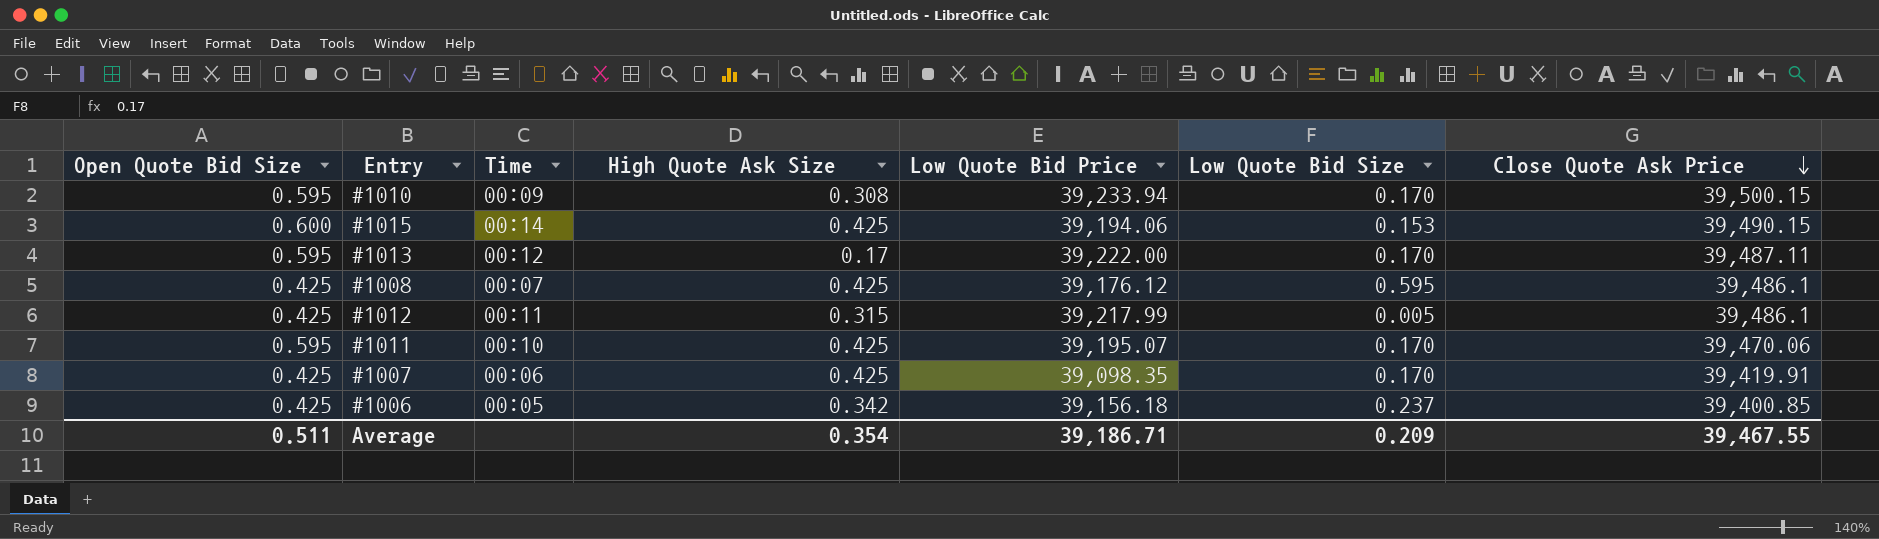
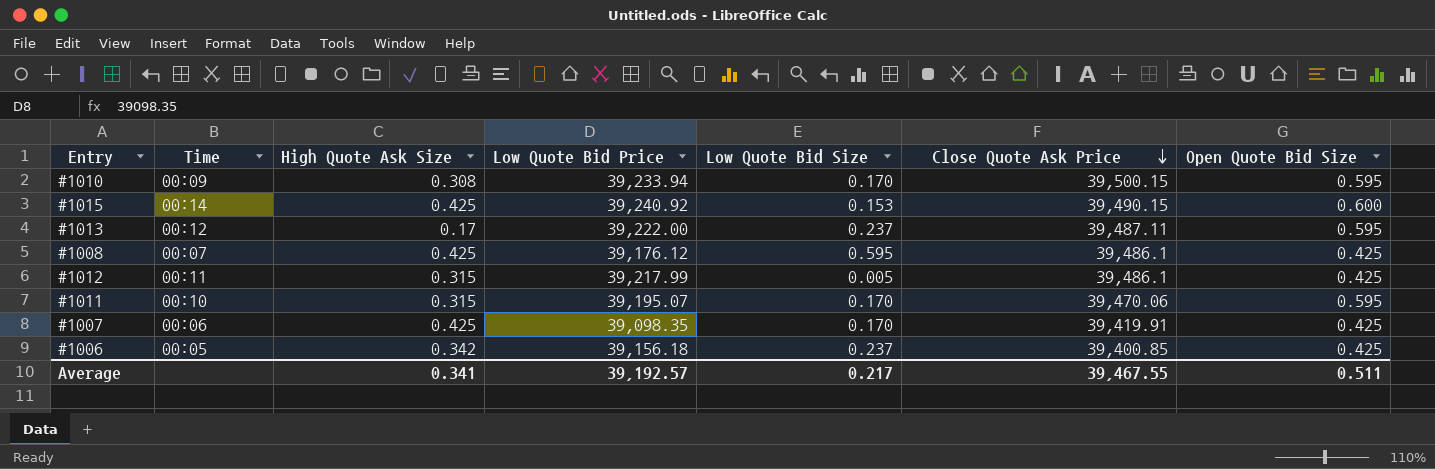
column Open Quote Bid Size | position: 1 -> 7
#1015 | Low Quote Bid Price: 39,194.06 -> 39,240.92
#1013 | Low Quote Bid Size: 0.170 -> 0.237
#1011 | High Quote Ask Size: 0.425 -> 0.315
Average | High Quote Ask Size: 0.354 -> 0.341
Average | Low Quote Bid Price: 39,186.71 -> 39,192.57
Average | Low Quote Bid Size: 0.209 -> 0.217

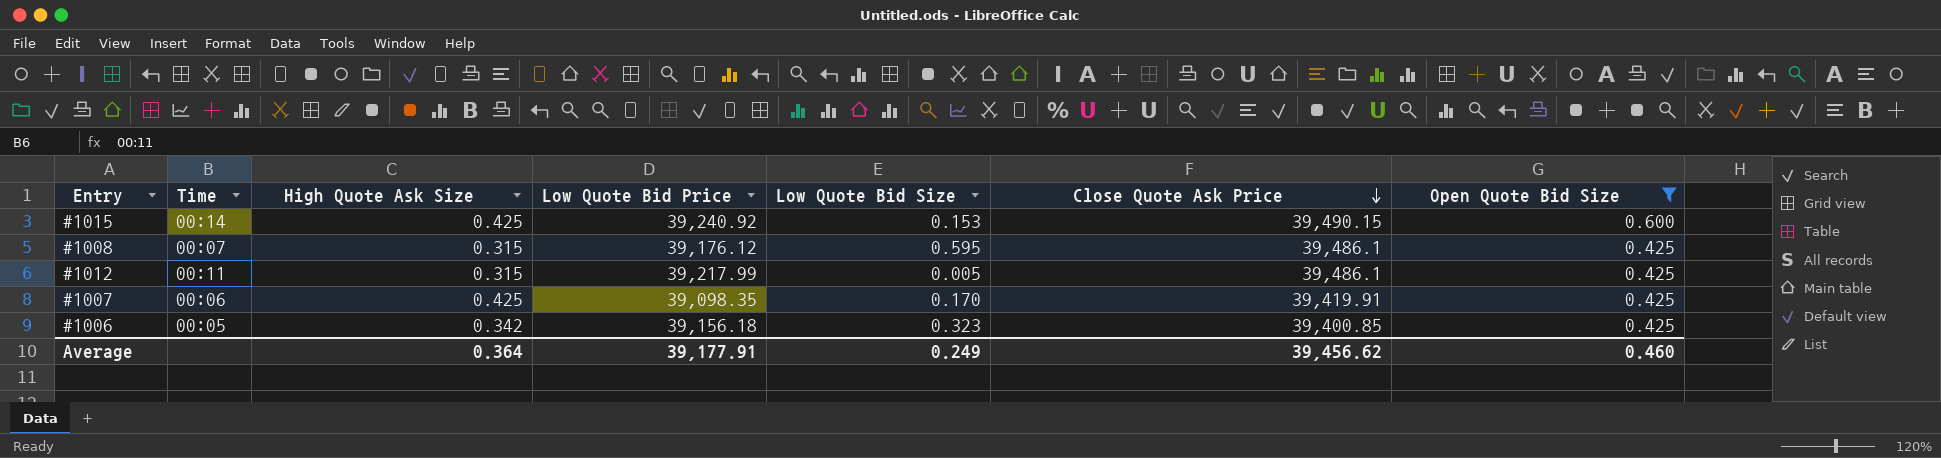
filter: none -> Open Quote Bid Size != 0.595
#1008 | High Quote Ask Size: 0.425 -> 0.315
#1006 | Low Quote Bid Size: 0.237 -> 0.323
Average | High Quote Ask Size: 0.341 -> 0.364
Average | Low Quote Bid Price: 39,192.57 -> 39,177.91
Average | Low Quote Bid Size: 0.217 -> 0.249
Average | Close Quote Ask Price: 39,467.55 -> 39,456.62
Average | Open Quote Bid Size: 0.511 -> 0.460

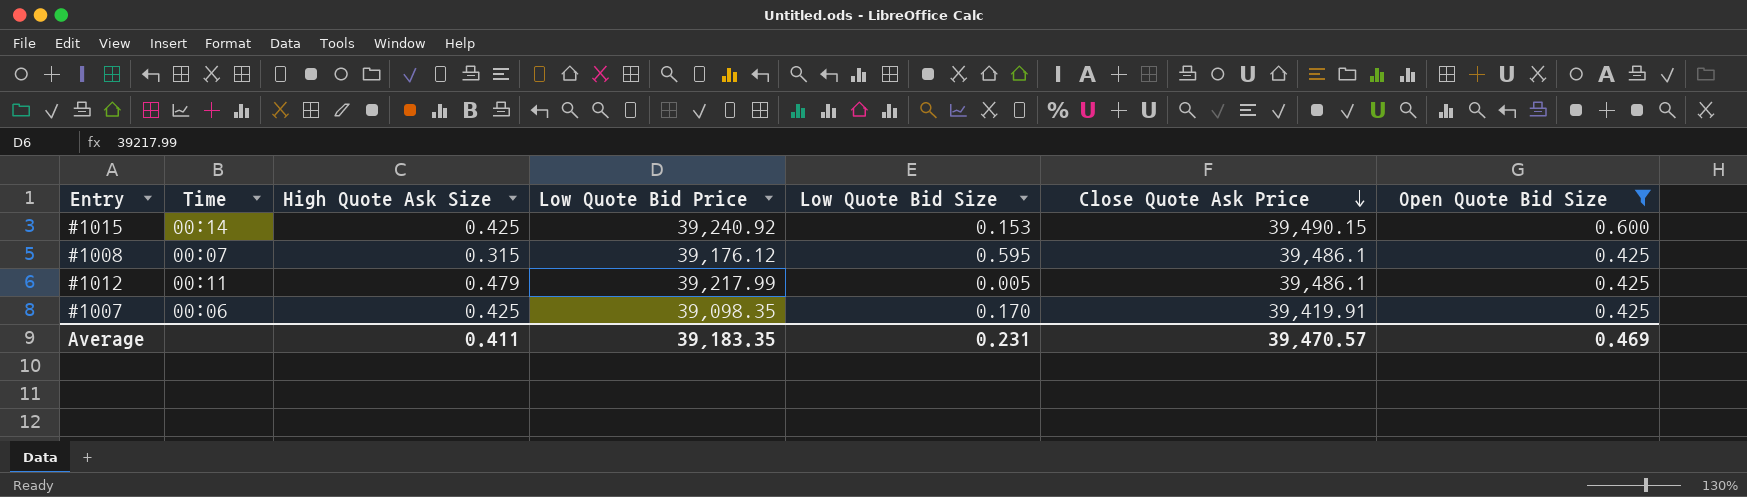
row #1006: 00:05 | 0.342 | 39,156.18 | 0.323 | 39,400.85 | 0.425 -> none
#1012 | High Quote Ask Size: 0.315 -> 0.479
Average | High Quote Ask Size: 0.364 -> 0.411
Average | Low Quote Bid Price: 39,177.91 -> 39,183.35
Average | Low Quote Bid Size: 0.249 -> 0.231
Average | Close Quote Ask Price: 39,456.62 -> 39,470.57
Average | Open Quote Bid Size: 0.460 -> 0.469

